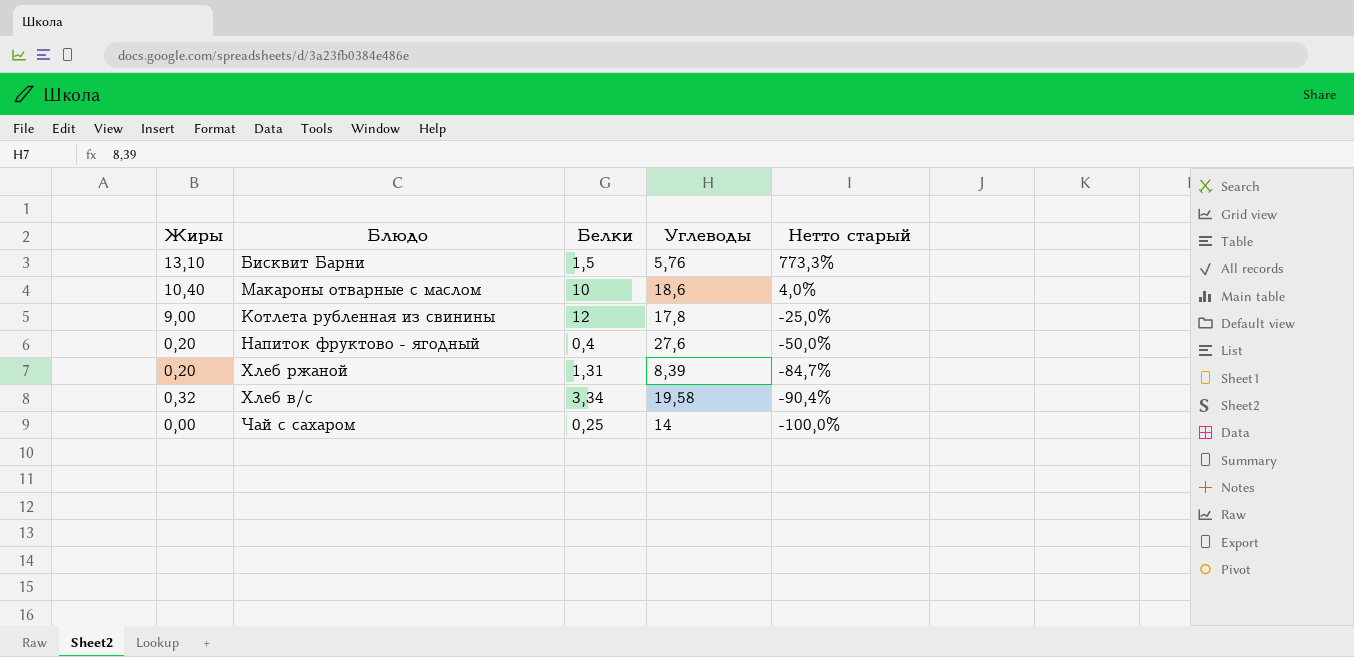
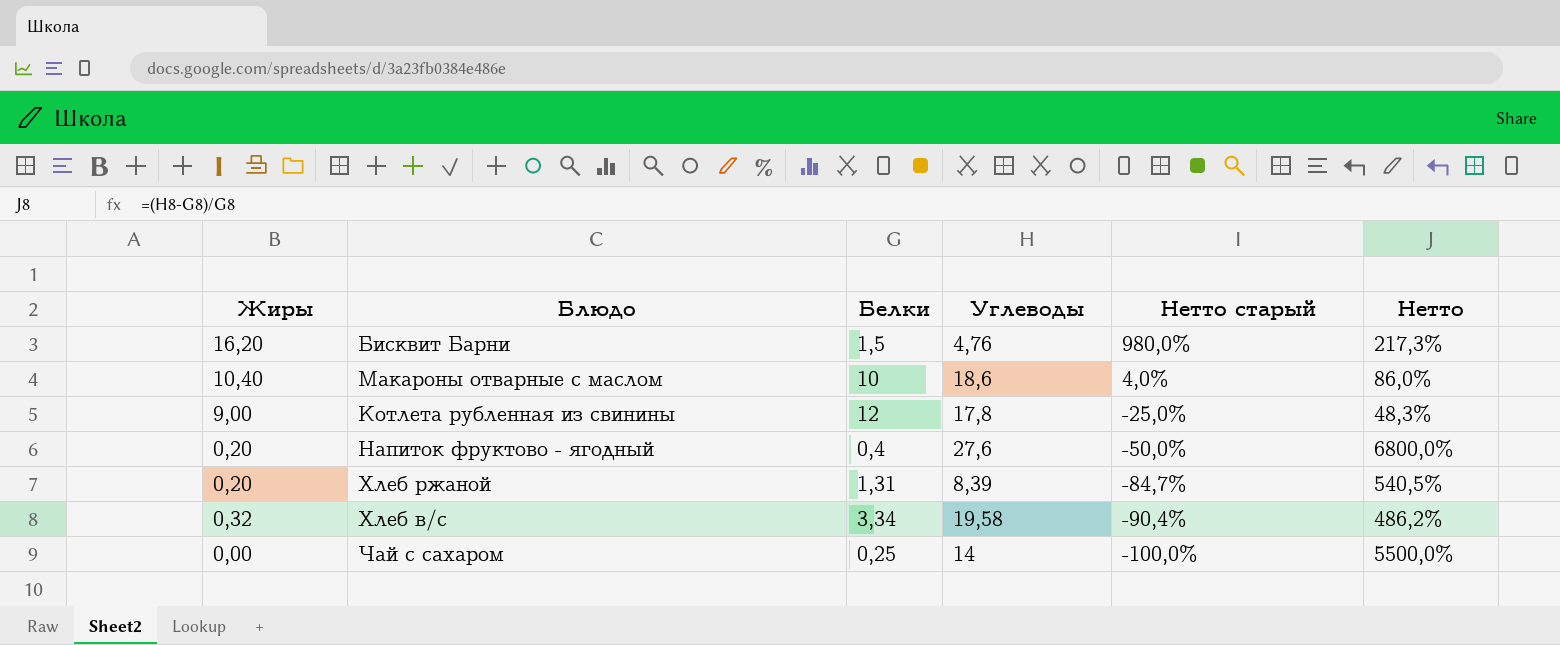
column Нетто | formula: none -> ([Углеводы] - [Белки]) / [Белки]
Бисквит Барни | Жиры: 13,10 -> 16,20
Бисквит Барни | Углеводы: 5,76 -> 4,76
Бисквит Барни | Нетто старый: 773,3% -> 980,0%

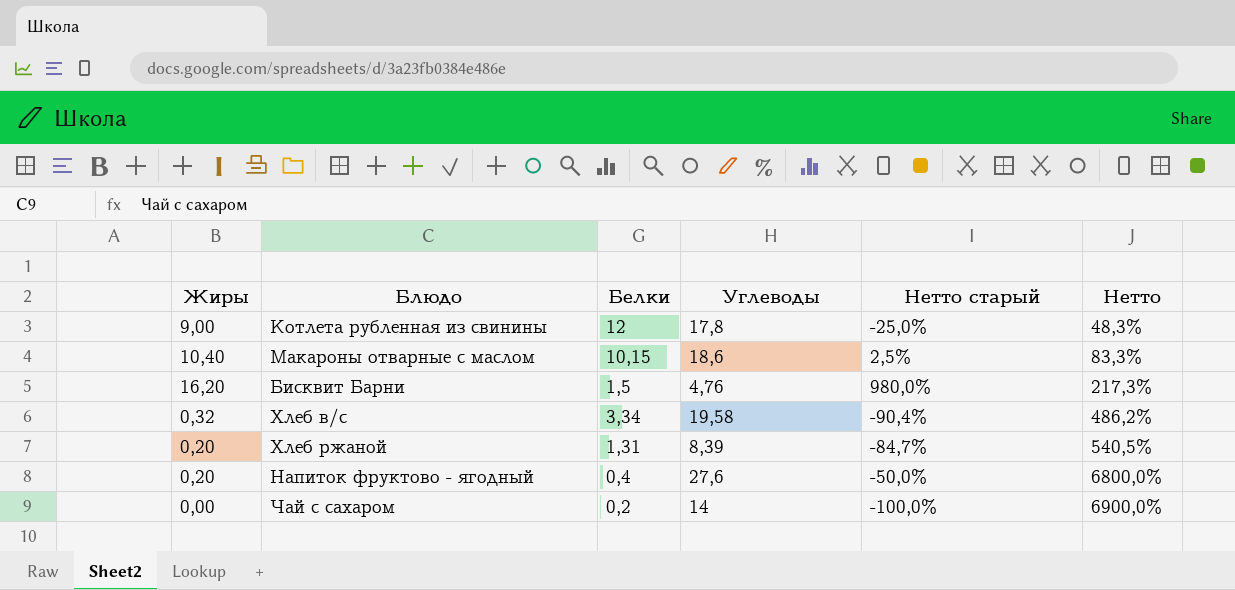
row order: Нетто старый descending -> Нетто ascending
Макароны отварные с маслом | Белки: 10 -> 10,15
Макароны отварные с маслом | Нетто старый: 4,0% -> 2,5%
Макароны отварные с маслом | Нетто: 86,0% -> 83,3%
Чай с сахаром | Белки: 0,25 -> 0,2
Чай с сахаром | Нетто: 5500,0% -> 6900,0%

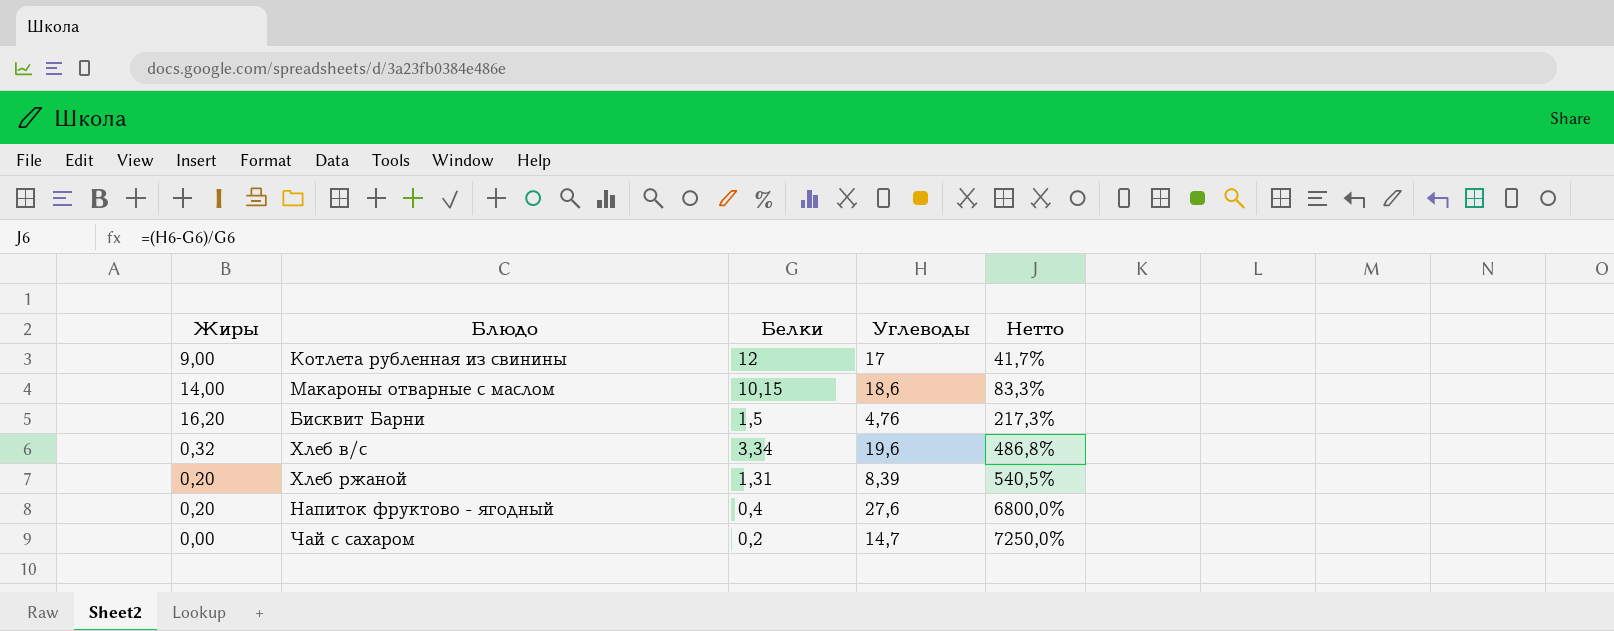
column Нетто старый | formula: ([Жиры] - [Белки]) / [Белки] -> none
Котлета рубленная из свинины | Углеводы: 17,8 -> 17
Котлета рубленная из свинины | Нетто: 48,3% -> 41,7%
Макароны отварные с маслом | Жиры: 10,40 -> 14,00
Хлеб в/с | Углеводы: 19,58 -> 19,6
Хлеб в/с | Нетто: 486,2% -> 486,8%
Чай с сахаром | Углеводы: 14 -> 14,7
Чай с сахаром | Нетто: 6900,0% -> 7250,0%

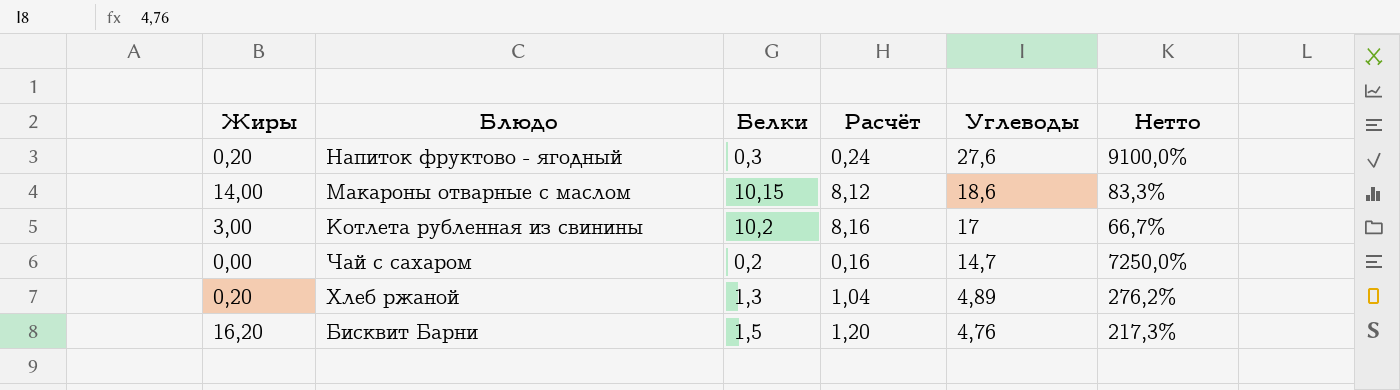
row order: Нетто ascending -> Углеводы descending
column Расчёт | formula: none -> [Белки] * 0,8
row Хлеб в/с: 0,32 | 3,34 | 19,6 | 486,8% -> none
Напиток фруктово - ягодный | Белки: 0,4 -> 0,3
Напиток фруктово - ягодный | Нетто: 6800,0% -> 9100,0%
Котлета рубленная из свинины | Жиры: 9,00 -> 3,00
Котлета рубленная из свинины | Белки: 12 -> 10,2
Котлета рубленная из свинины | Нетто: 41,7% -> 66,7%
Хлеб ржаной | Белки: 1,31 -> 1,3
Хлеб ржаной | Углеводы: 8,39 -> 4,89
Хлеб ржаной | Нетто: 540,5% -> 276,2%

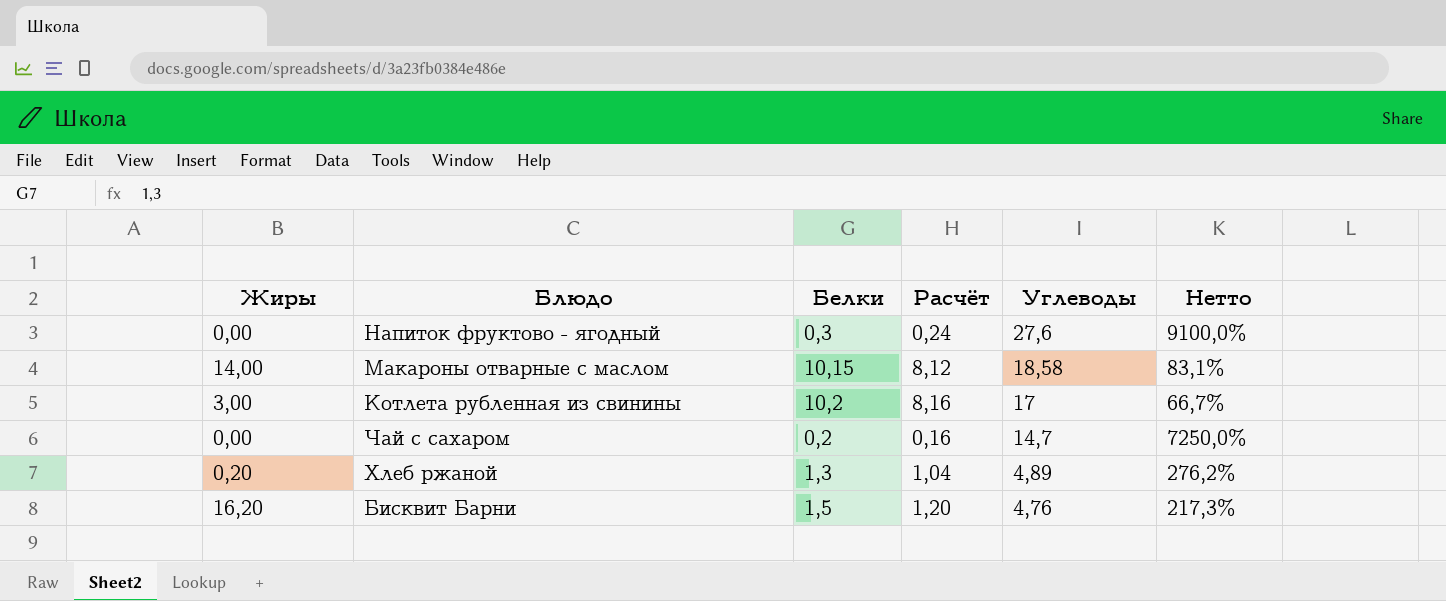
Напиток фруктово - ягодный | Жиры: 0,20 -> 0,00
Макароны отварные с маслом | Углеводы: 18,6 -> 18,58
Макароны отварные с маслом | Нетто: 83,3% -> 83,1%

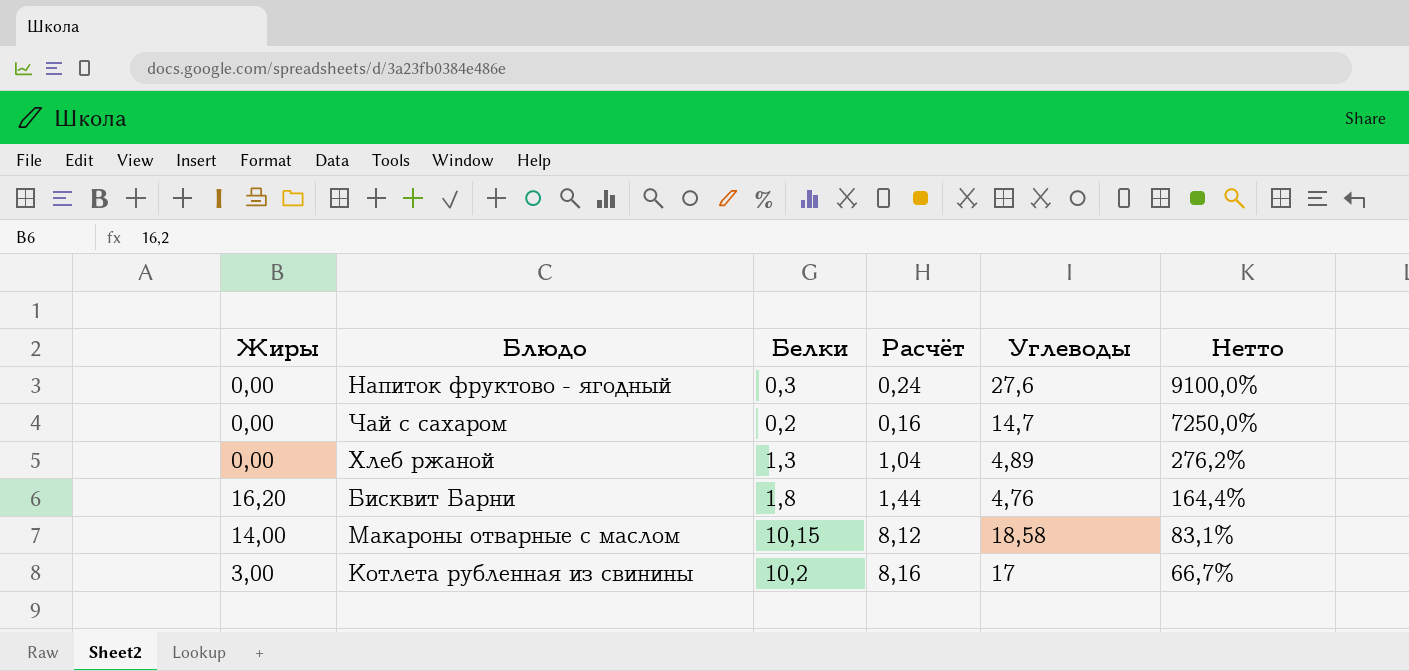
row order: Углеводы descending -> Нетто descending
Хлеб ржаной | Жиры: 0,20 -> 0,00
Бисквит Барни | Белки: 1,5 -> 1,8
Бисквит Барни | Расчёт: 1,20 -> 1,44
Бисквит Барни | Нетто: 217,3% -> 164,4%

